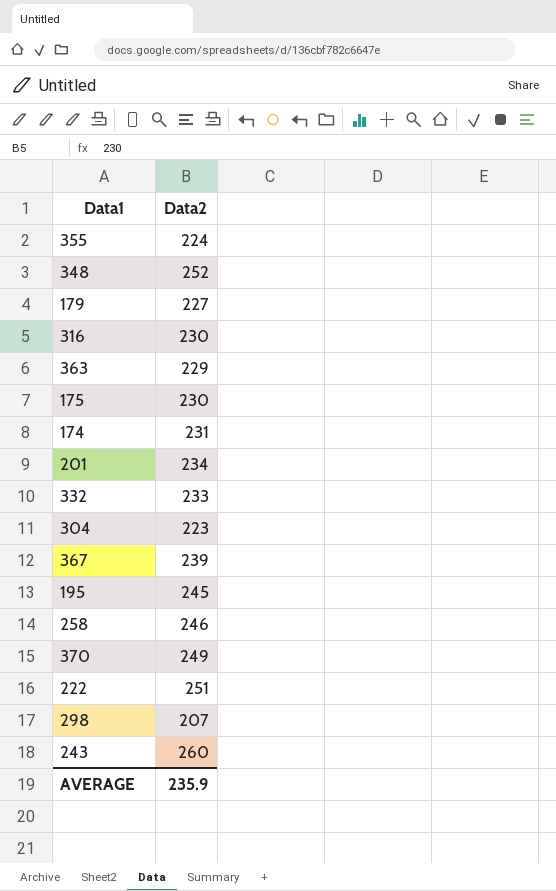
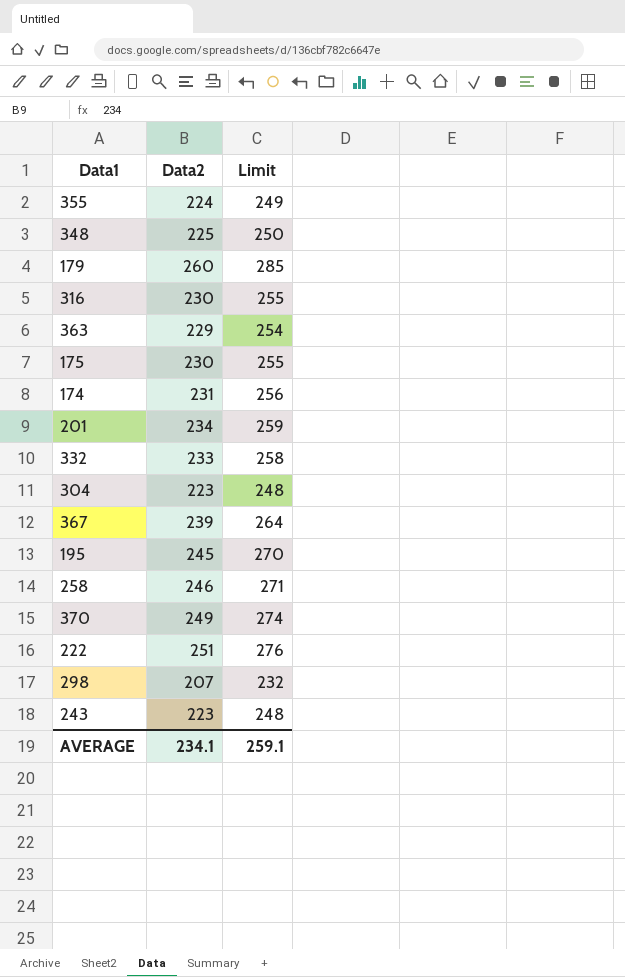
column Limit | formula: none -> [Data2] + 25
348 | Data2: 252 -> 225
179 | Data2: 227 -> 260
243 | Data2: 260 -> 223
AVERAGE | Data2: 235.9 -> 234.1

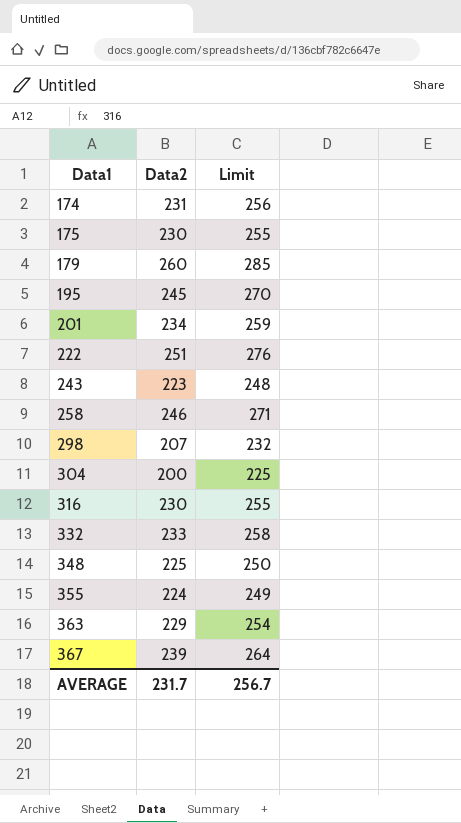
row order: none -> Data1 ascending
row 370: 249 | 274 -> none
304 | Data2: 223 -> 200
304 | Limit: 248 -> 225
AVERAGE | Data2: 234.1 -> 231.7
AVERAGE | Limit: 259.1 -> 256.7

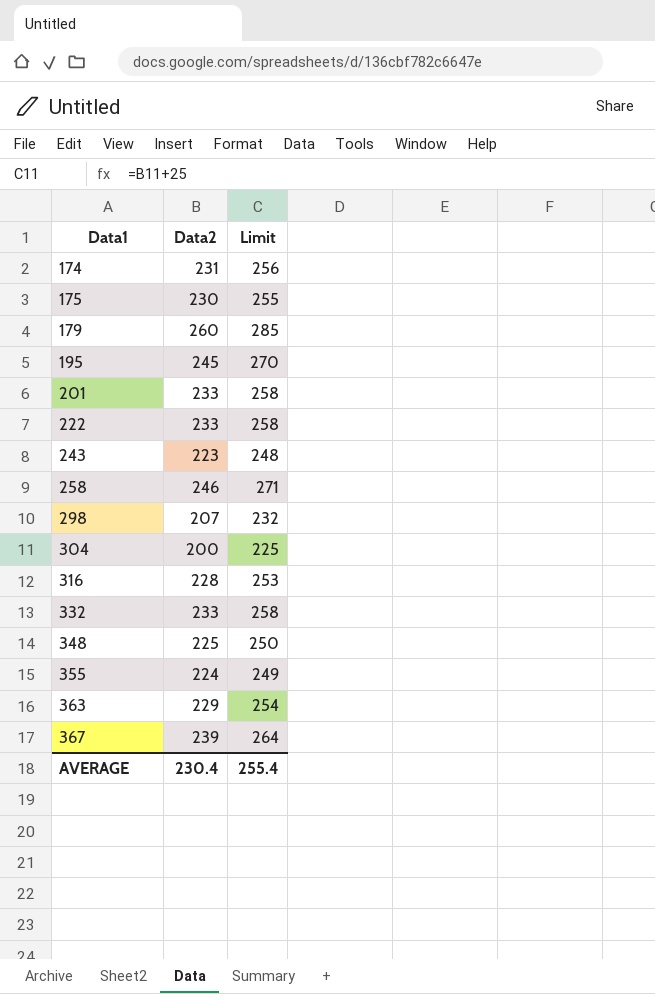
201 | Data2: 234 -> 233
201 | Limit: 259 -> 258
222 | Data2: 251 -> 233
222 | Limit: 276 -> 258
316 | Data2: 230 -> 228
316 | Limit: 255 -> 253
AVERAGE | Data2: 231.7 -> 230.4
AVERAGE | Limit: 256.7 -> 255.4

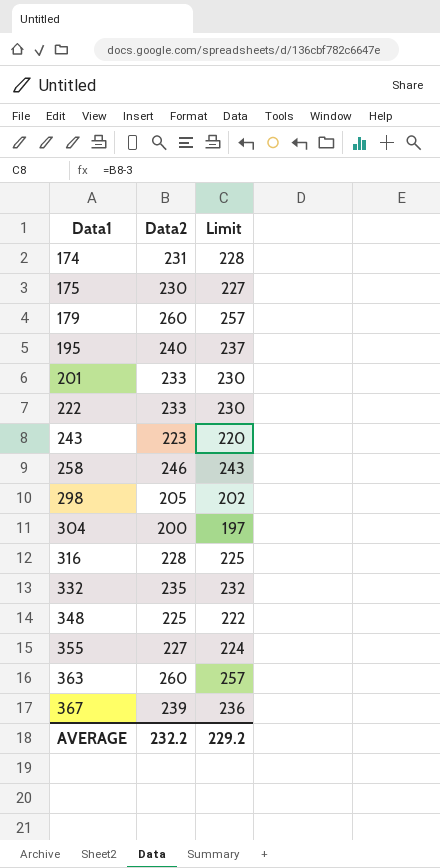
column Limit | formula: [Data2] + 25 -> [Data2] - 3
195 | Data2: 245 -> 240
298 | Data2: 207 -> 205
332 | Data2: 233 -> 235
355 | Data2: 224 -> 227
363 | Data2: 229 -> 260
AVERAGE | Data2: 230.4 -> 232.2
AVERAGE | Limit: 255.4 -> 229.2

